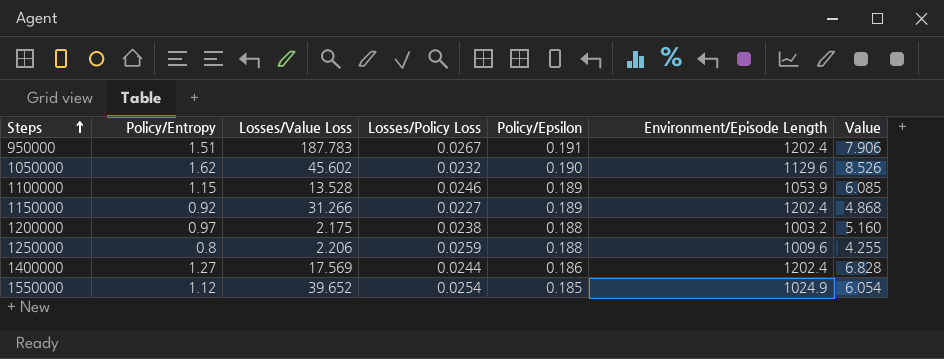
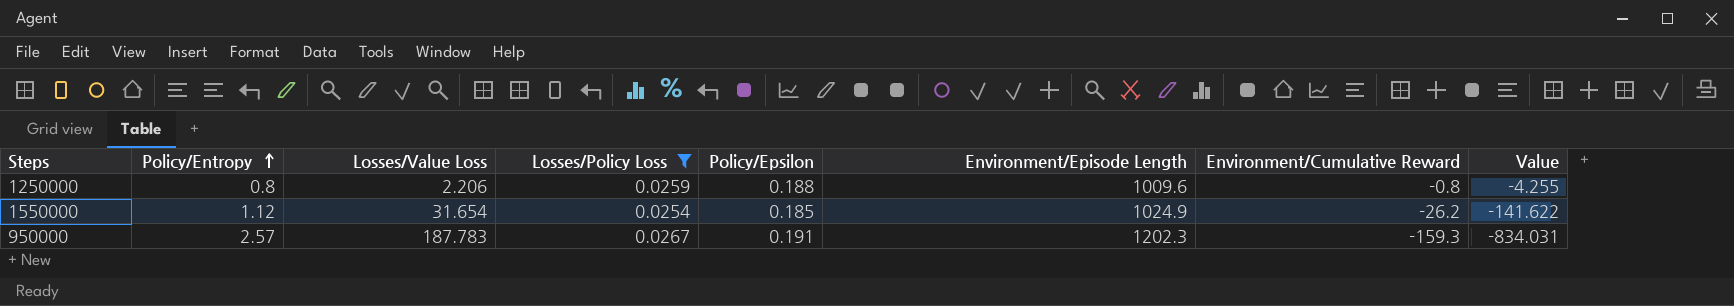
filter: none -> Losses/Policy Loss >= 0.0254
row order: Steps ascending -> Policy/Entropy ascending
column Environment/Cumulative Reward | position: none -> 7
column Value | formula: [Policy/Entropy] / [Policy/Epsilon] -> [Environment/Cumulative Reward] / [Policy/Epsilon]
1550000 | Losses/Value Loss: 39.652 -> 31.654
950000 | Policy/Entropy: 1.51 -> 2.57
950000 | Environment/Episode Length: 1202.4 -> 1202.3

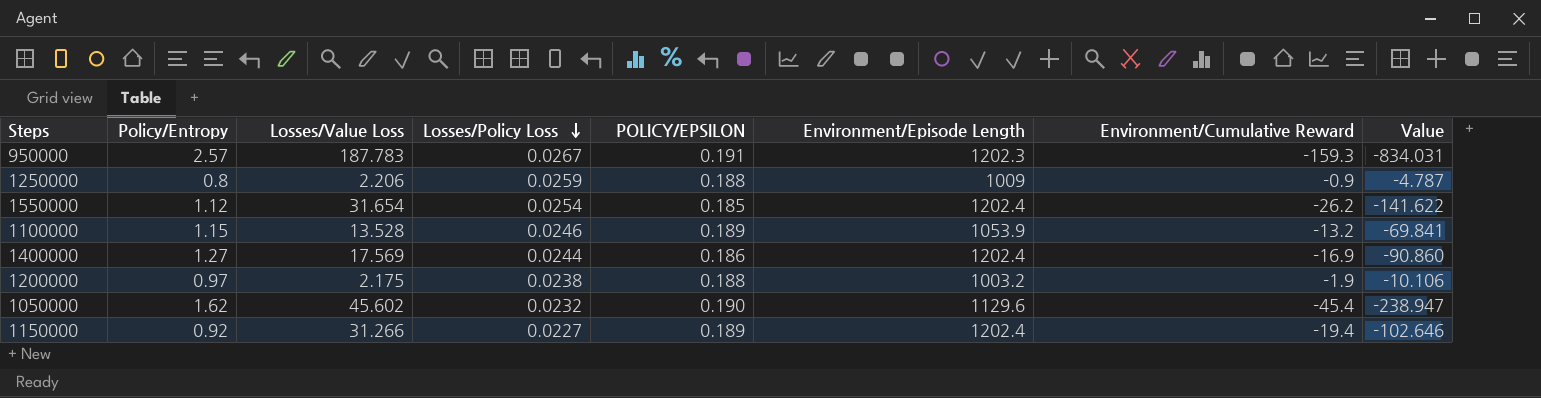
filter: Losses/Policy Loss >= 0.0254 -> none
row order: Policy/Entropy ascending -> Losses/Policy Loss descending
column name: Policy/Epsilon -> POLICY/EPSILON
1250000 | Environment/Episode Length: 1009.6 -> 1009
1250000 | Environment/Cumulative Reward: -0.8 -> -0.9
1250000 | Value: -4.255 -> -4.787
1550000 | Environment/Episode Length: 1024.9 -> 1202.4

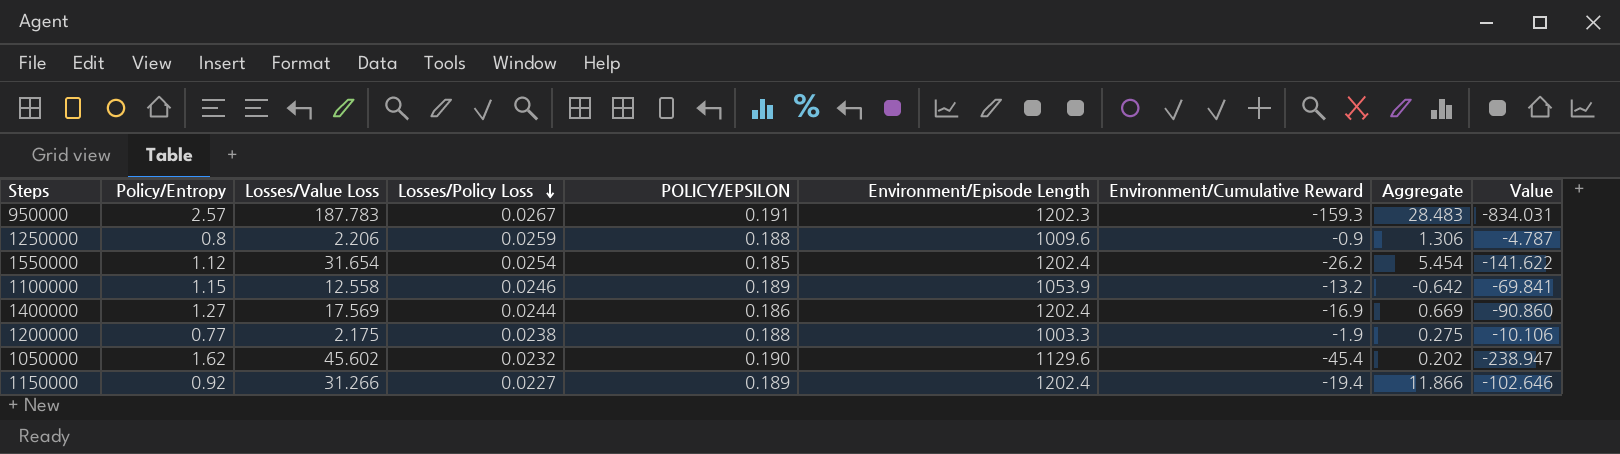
column Aggregate | formula: none -> [Losses/Value Loss] + [Environment/Cumulative Reward]
1250000 | Environment/Episode Length: 1009 -> 1009.6
1100000 | Losses/Value Loss: 13.528 -> 12.558
1200000 | Policy/Entropy: 0.97 -> 0.77
1200000 | Environment/Episode Length: 1003.2 -> 1003.3

